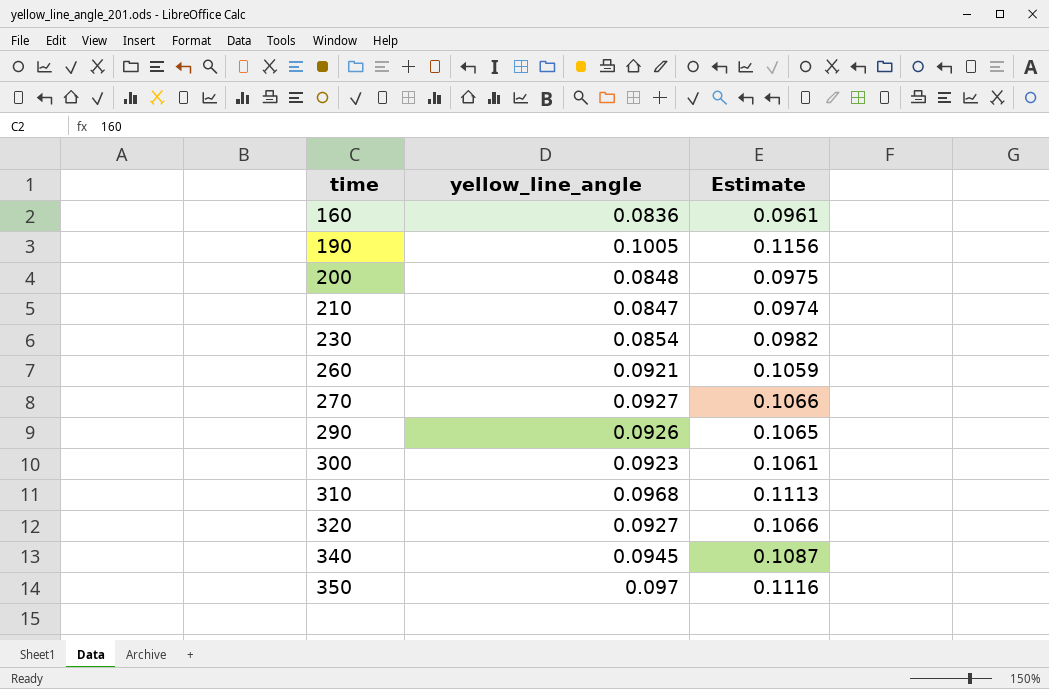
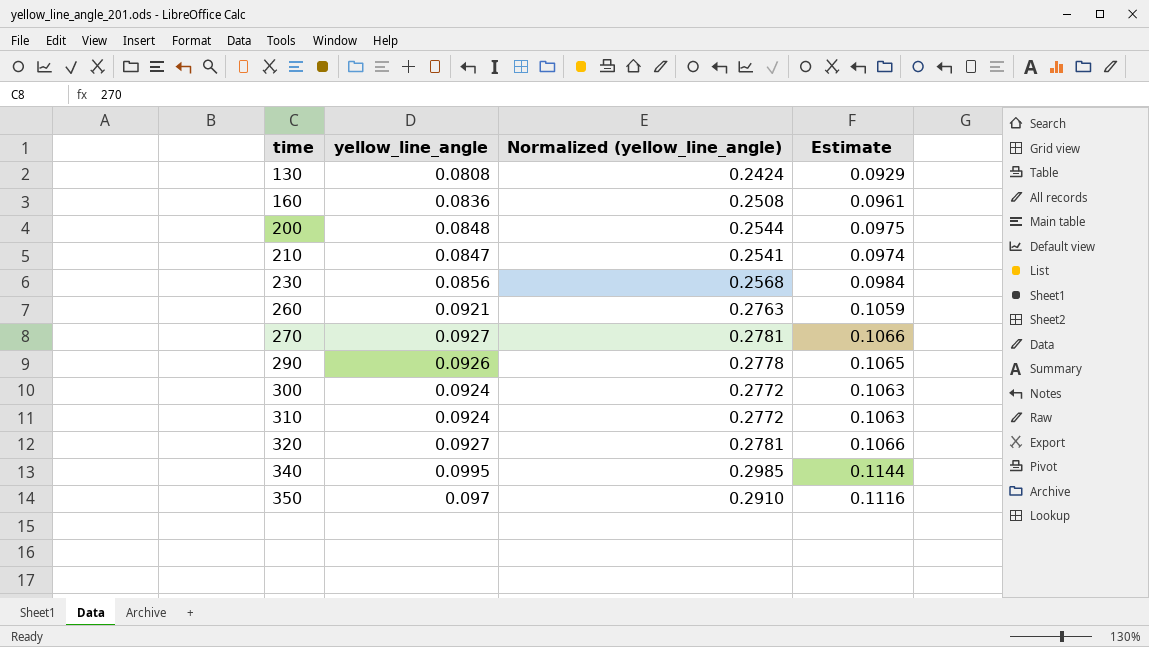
column Normalized (yellow_line_angle) | formula: none -> [yellow_line_angle] * 3
row 190: 0.1005 | 0.1156 -> none
row 130: none -> 0.0808 | 0.2424 | 0.0929
230 | yellow_line_angle: 0.0854 -> 0.0856
230 | Estimate: 0.0982 -> 0.0984
300 | yellow_line_angle: 0.0923 -> 0.0924
300 | Estimate: 0.1061 -> 0.1063
310 | yellow_line_angle: 0.0968 -> 0.0924
310 | Estimate: 0.1113 -> 0.1063
340 | yellow_line_angle: 0.0945 -> 0.0995
340 | Estimate: 0.1087 -> 0.1144

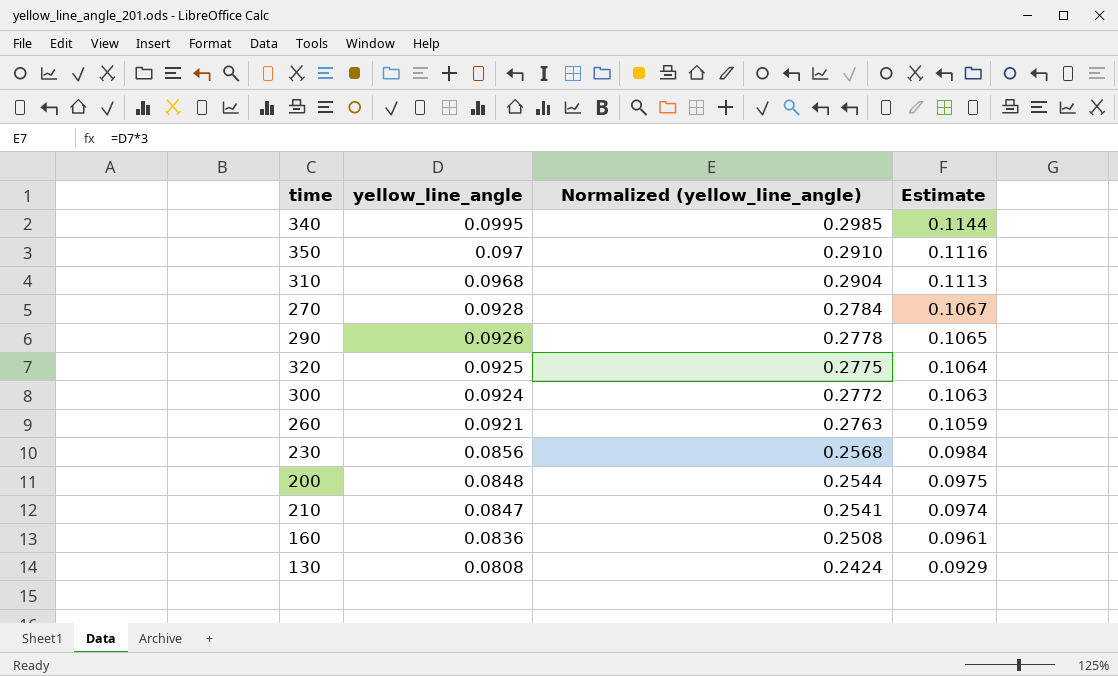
row order: time ascending -> yellow_line_angle descending
310 | yellow_line_angle: 0.0924 -> 0.0968
310 | Normalized (yellow_line_angle): 0.2772 -> 0.2904
310 | Estimate: 0.1063 -> 0.1113
270 | yellow_line_angle: 0.0927 -> 0.0928
270 | Normalized (yellow_line_angle): 0.2781 -> 0.2784
270 | Estimate: 0.1066 -> 0.1067
320 | yellow_line_angle: 0.0927 -> 0.0925
320 | Normalized (yellow_line_angle): 0.2781 -> 0.2775
320 | Estimate: 0.1066 -> 0.1064

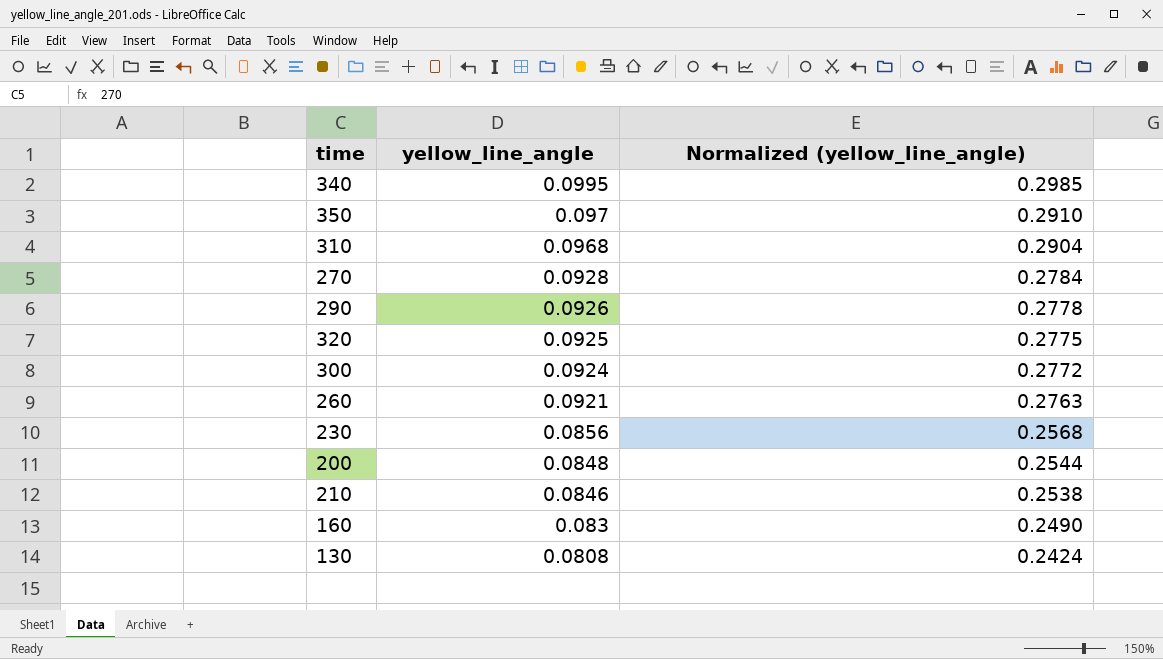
column Estimate | formula: [yellow_line_angle] * 1.15 -> none
210 | yellow_line_angle: 0.0847 -> 0.0846
210 | Normalized (yellow_line_angle): 0.2541 -> 0.2538
160 | yellow_line_angle: 0.0836 -> 0.083
160 | Normalized (yellow_line_angle): 0.2508 -> 0.2490

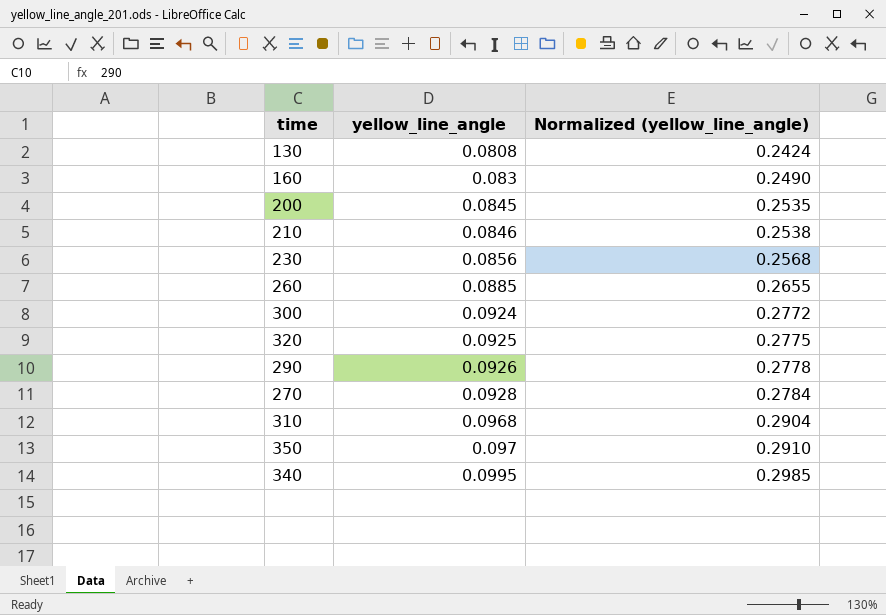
row order: yellow_line_angle descending -> yellow_line_angle ascending
200 | yellow_line_angle: 0.0848 -> 0.0845
200 | Normalized (yellow_line_angle): 0.2544 -> 0.2535
260 | yellow_line_angle: 0.0921 -> 0.0885
260 | Normalized (yellow_line_angle): 0.2763 -> 0.2655

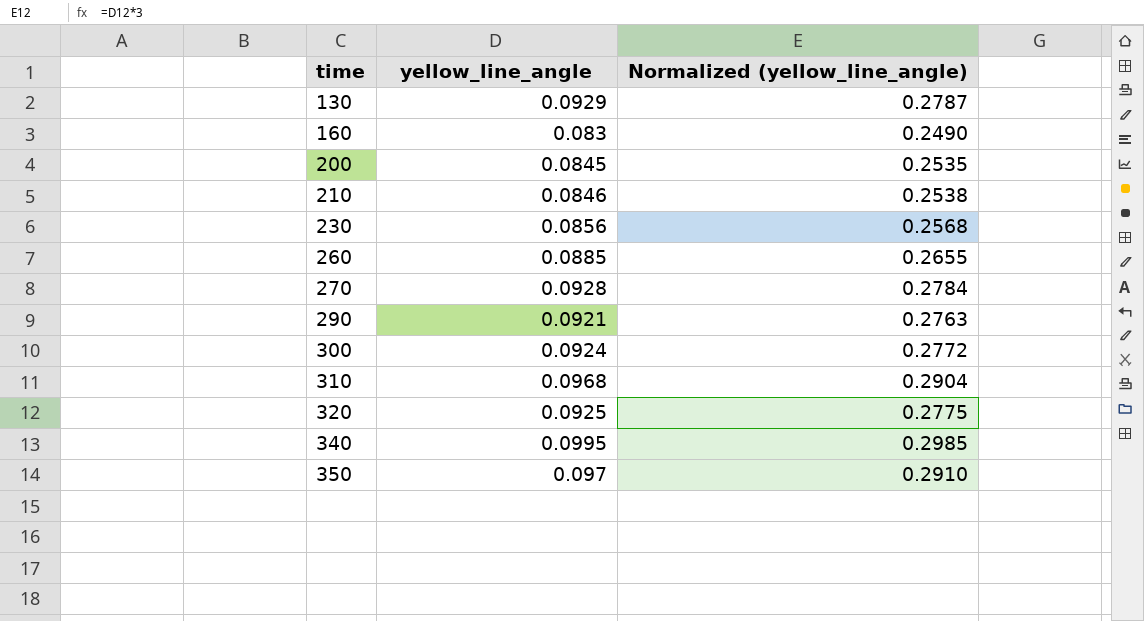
row order: yellow_line_angle ascending -> time ascending
130 | yellow_line_angle: 0.0808 -> 0.0929
130 | Normalized (yellow_line_angle): 0.2424 -> 0.2787
290 | yellow_line_angle: 0.0926 -> 0.0921
290 | Normalized (yellow_line_angle): 0.2778 -> 0.2763

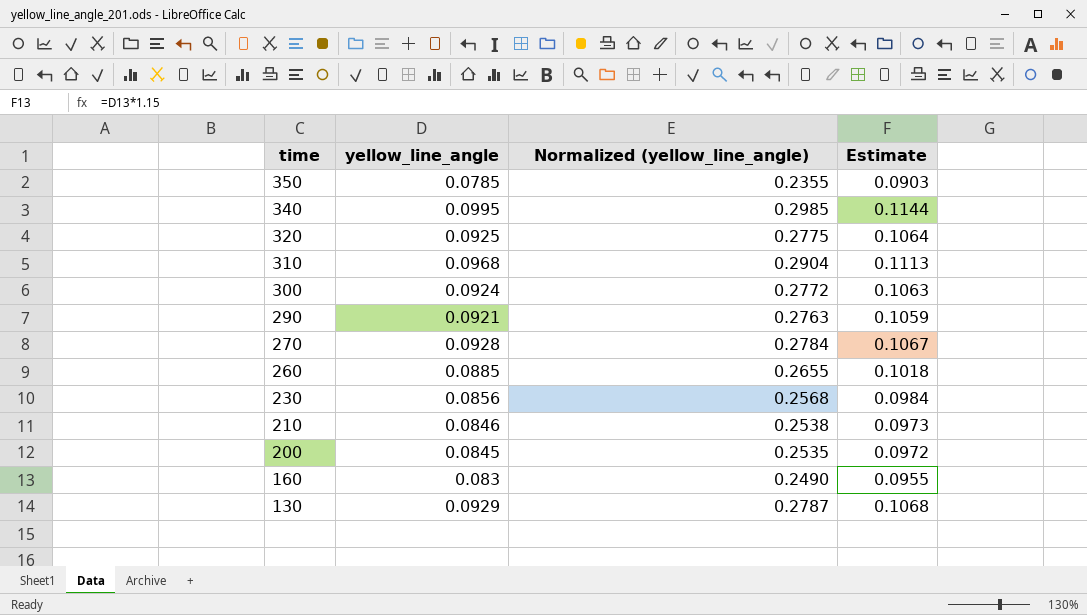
row order: time ascending -> time descending
column Estimate | formula: none -> [yellow_line_angle] * 1.15
350 | yellow_line_angle: 0.097 -> 0.0785
350 | Normalized (yellow_line_angle): 0.2910 -> 0.2355

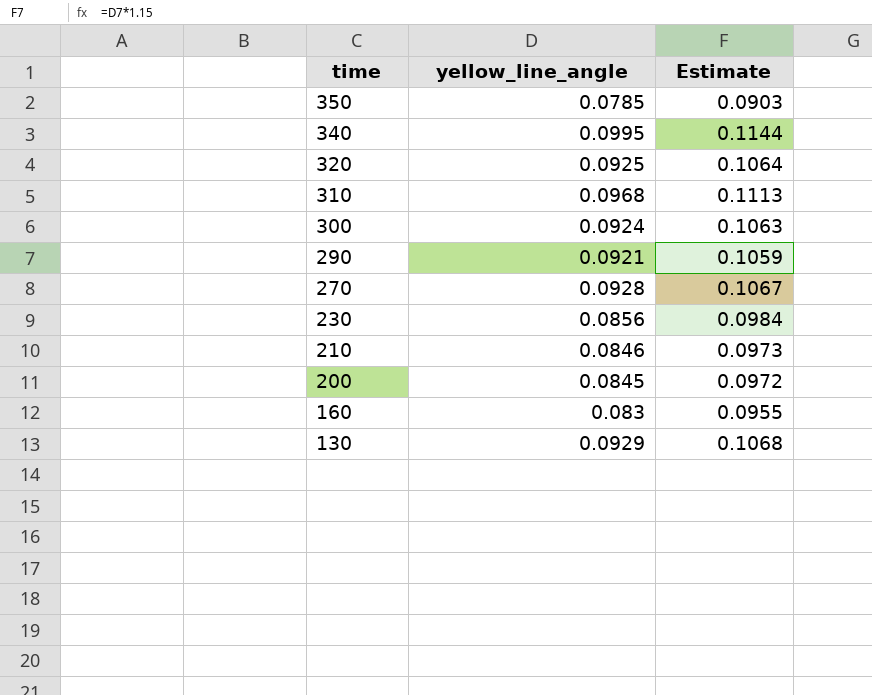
column Normalized (yellow_line_angle) | formula: [yellow_line_angle] * 3 -> none
row 260: 0.0885 | 0.2655 | 0.1018 -> none

